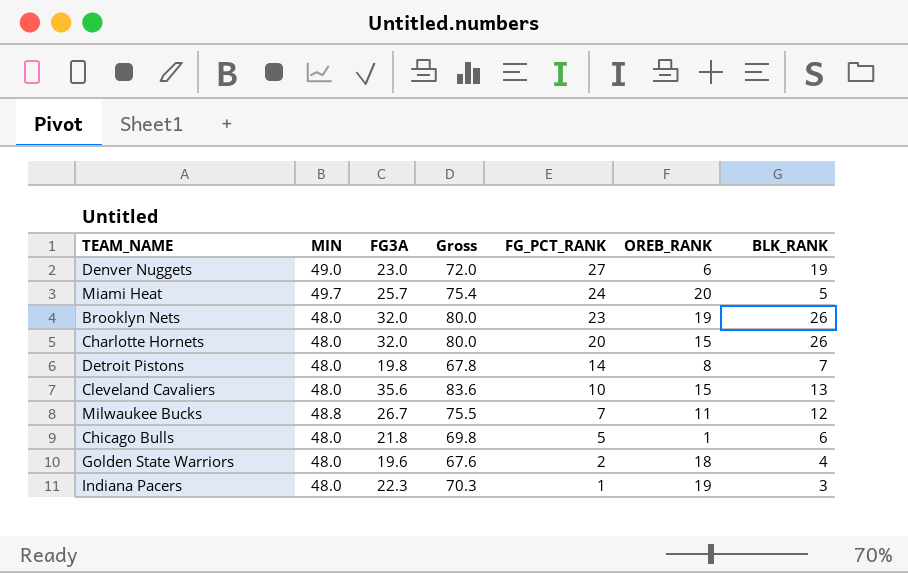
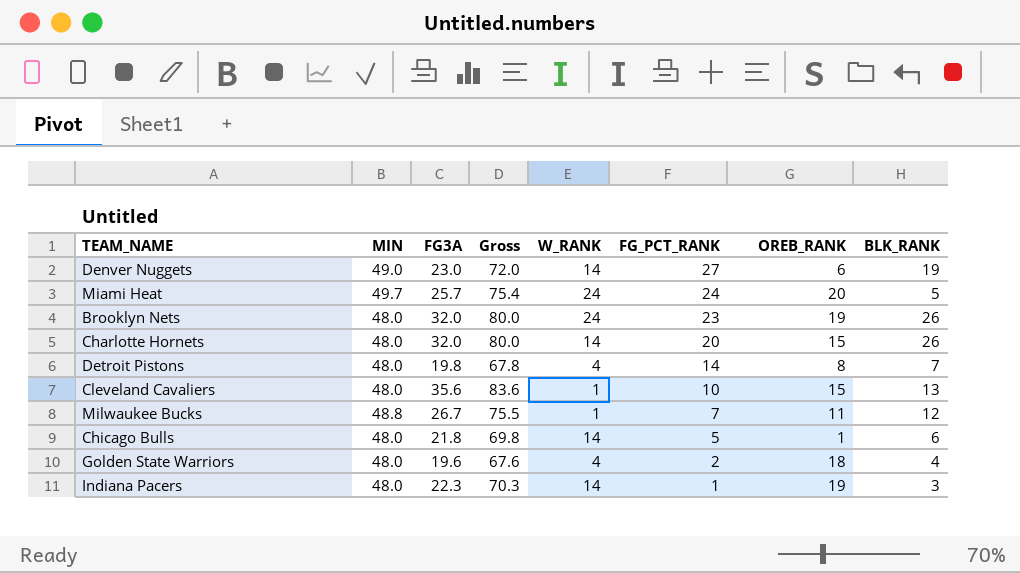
column W_RANK | position: none -> 5

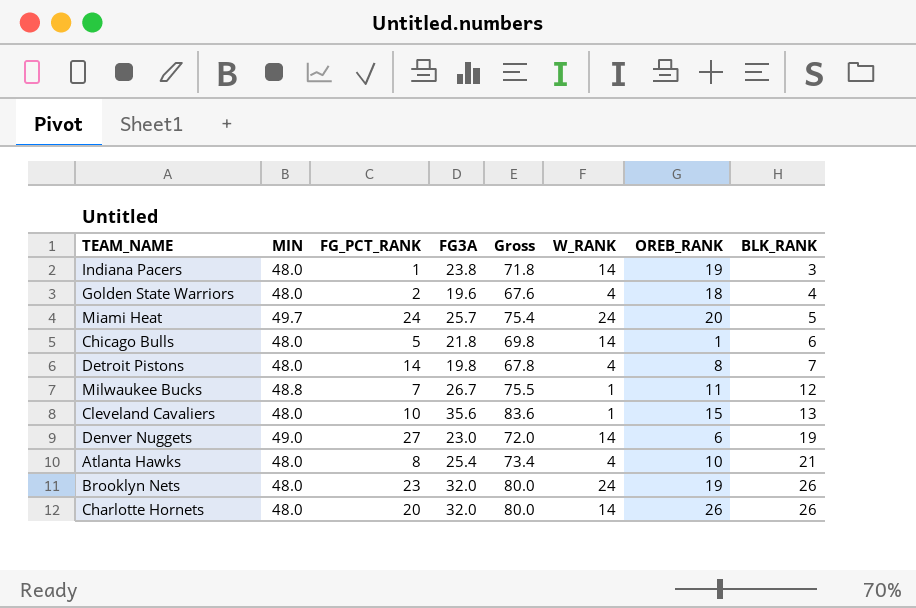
row order: FG_PCT_RANK descending -> BLK_RANK ascending
column FG_PCT_RANK | position: 6 -> 3
Indiana Pacers | FG3A: 22.3 -> 23.8
Indiana Pacers | Gross: 70.3 -> 71.8
row Atlanta Hawks: none -> 48.0 | 8 | 25.4 | 73.4 | 4 | 10 | 21
Charlotte Hornets | OREB_RANK: 15 -> 26

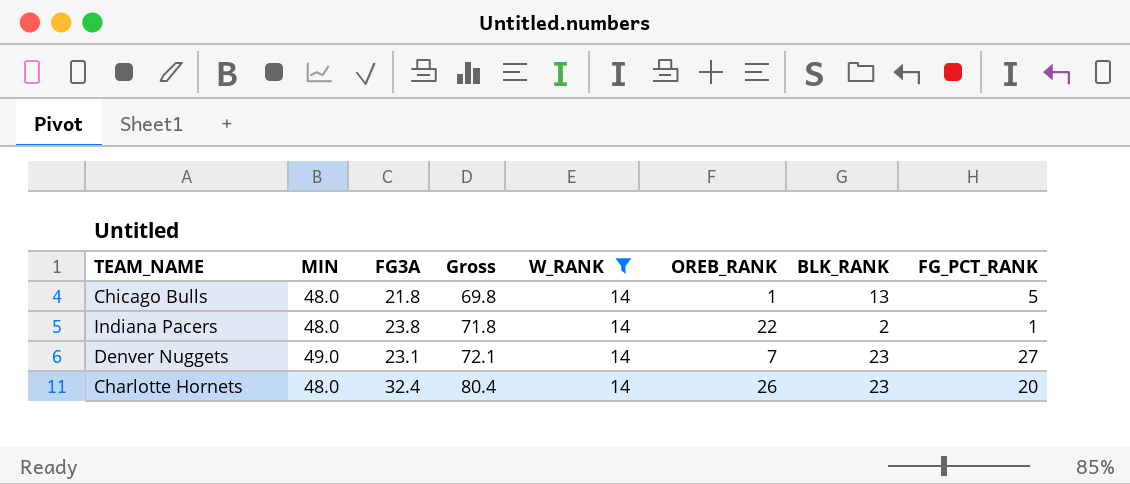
filter: none -> W_RANK = 14
row order: BLK_RANK ascending -> Gross ascending
column FG_PCT_RANK | position: 3 -> 8
Chicago Bulls | BLK_RANK: 6 -> 13
Indiana Pacers | OREB_RANK: 19 -> 22
Indiana Pacers | BLK_RANK: 3 -> 2
Denver Nuggets | FG3A: 23.0 -> 23.1
Denver Nuggets | Gross: 72.0 -> 72.1
Denver Nuggets | OREB_RANK: 6 -> 7
Denver Nuggets | BLK_RANK: 19 -> 23
Charlotte Hornets | FG3A: 32.0 -> 32.4
Charlotte Hornets | Gross: 80.0 -> 80.4
Charlotte Hornets | BLK_RANK: 26 -> 23

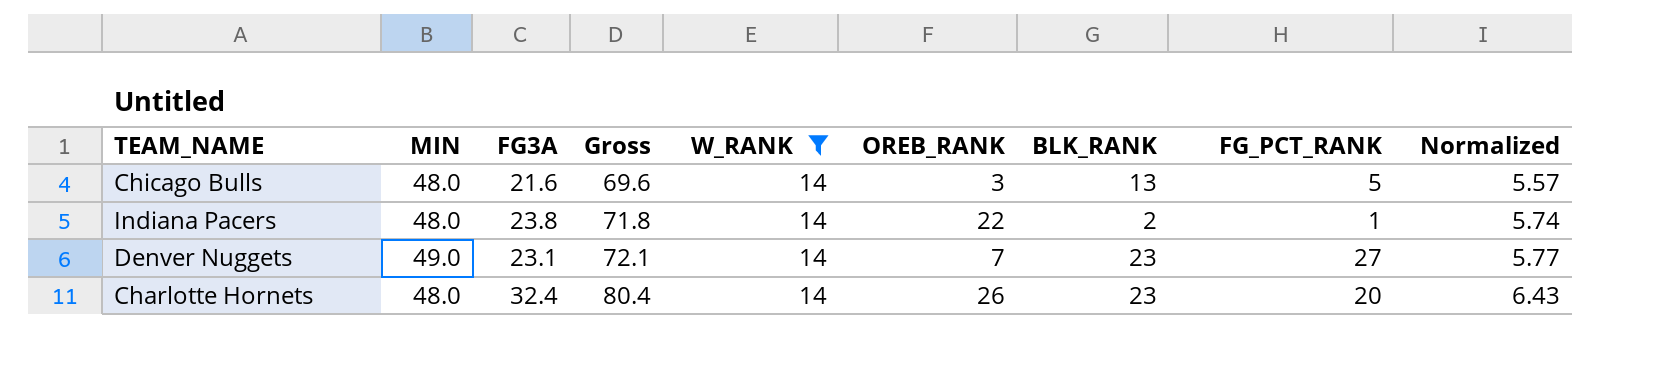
column Normalized | formula: none -> [Gross] * 0.08
Chicago Bulls | FG3A: 21.8 -> 21.6
Chicago Bulls | Gross: 69.8 -> 69.6
Chicago Bulls | OREB_RANK: 1 -> 3

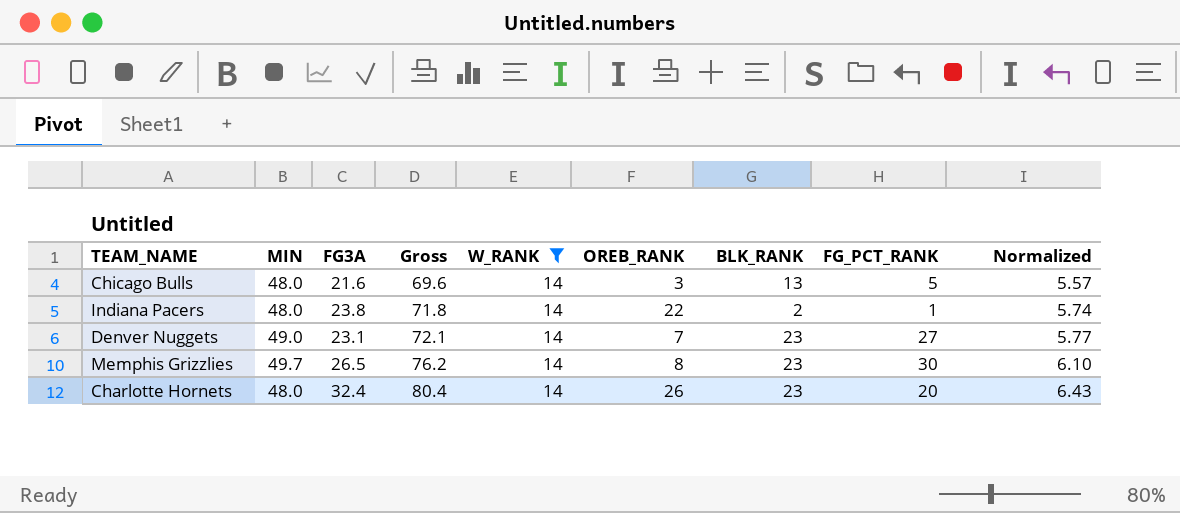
row Memphis Grizzlies: none -> 49.7 | 26.5 | 76.2 | 14 | 8 | 23 | 30 | 6.10

